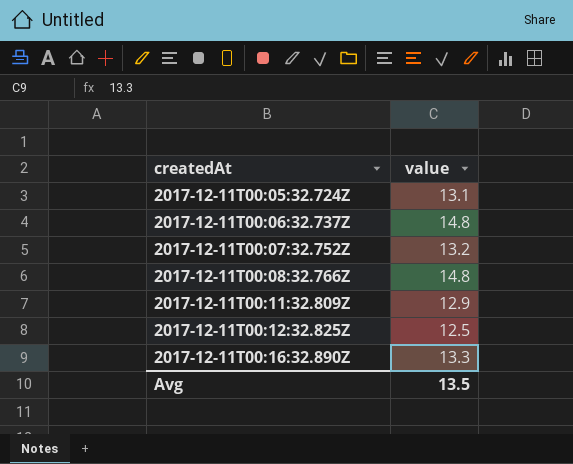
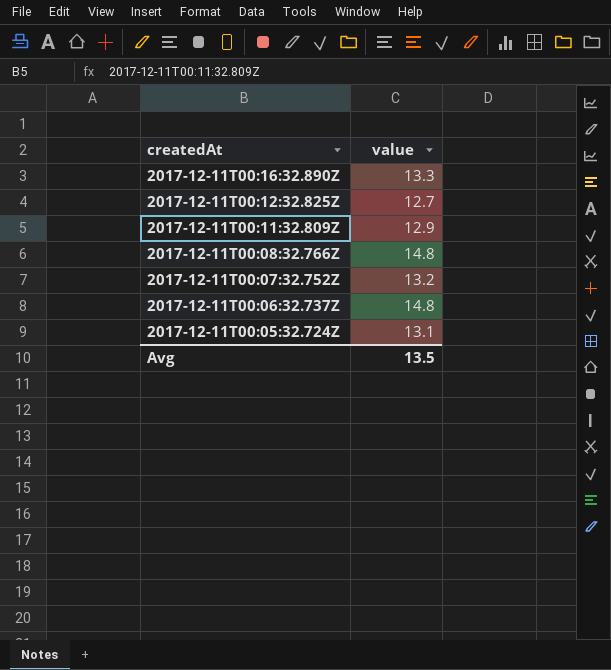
row order: createdAt ascending -> createdAt descending
2017-12-11T00:12:32.825Z | value: 12.5 -> 12.7

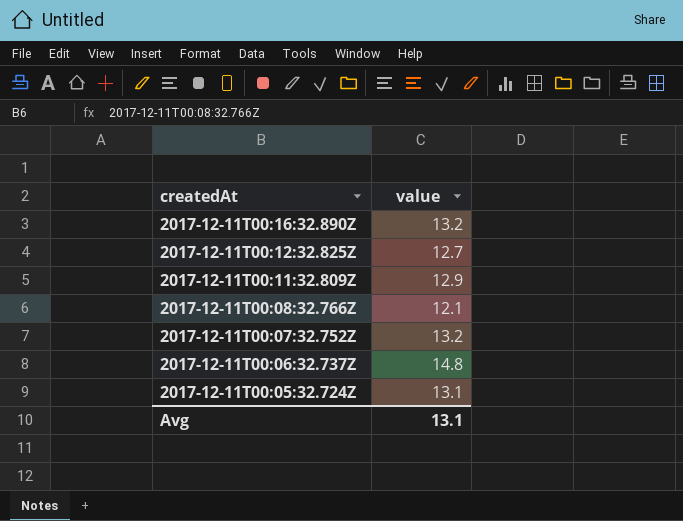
2017-12-11T00:16:32.890Z | value: 13.3 -> 13.2
2017-12-11T00:08:32.766Z | value: 14.8 -> 12.1
Avg | value: 13.5 -> 13.1

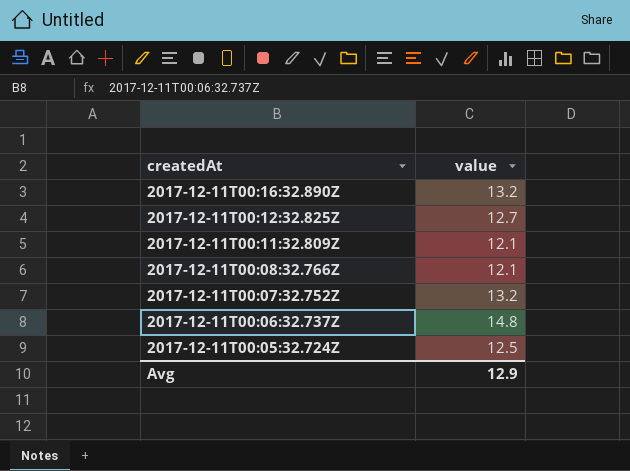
2017-12-11T00:11:32.809Z | value: 12.9 -> 12.1
2017-12-11T00:05:32.724Z | value: 13.1 -> 12.5
Avg | value: 13.1 -> 12.9

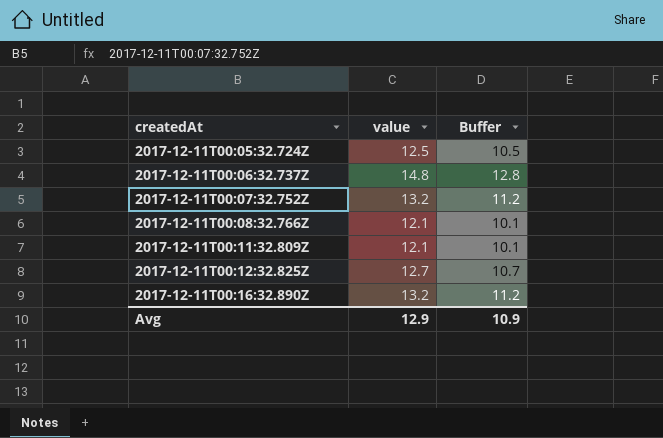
row order: createdAt descending -> createdAt ascending
column Buffer | formula: none -> [value] - 2

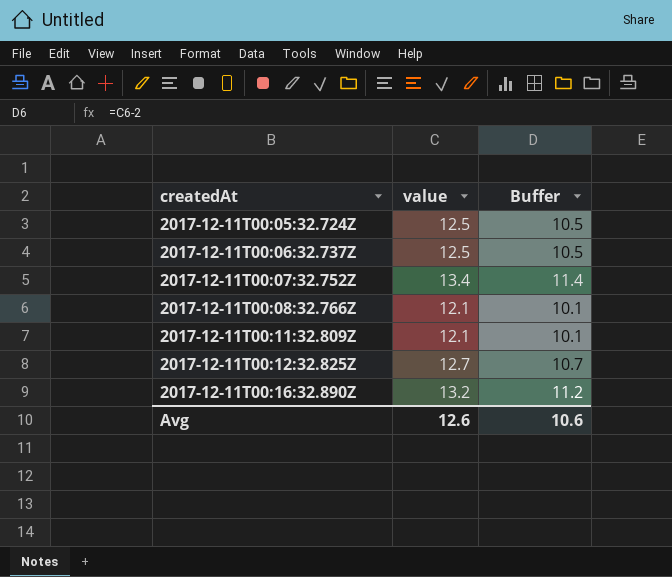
2017-12-11T00:06:32.737Z | value: 14.8 -> 12.5
2017-12-11T00:06:32.737Z | Buffer: 12.8 -> 10.5
2017-12-11T00:07:32.752Z | value: 13.2 -> 13.4
2017-12-11T00:07:32.752Z | Buffer: 11.2 -> 11.4
Avg | value: 12.9 -> 12.6
Avg | Buffer: 10.9 -> 10.6

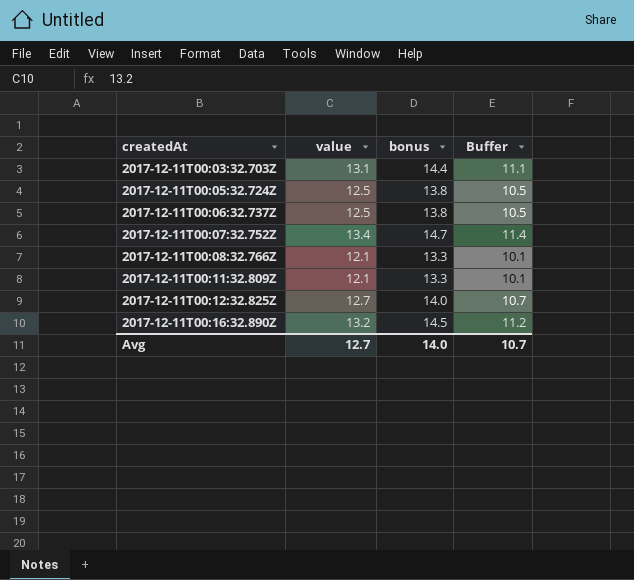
column bonus | formula: none -> [value] * 1.1
row 2017-12-11T00:03:32.703Z: none -> 13.1 | 14.4 | 11.1
Avg | value: 12.6 -> 12.7
Avg | Buffer: 10.6 -> 10.7

